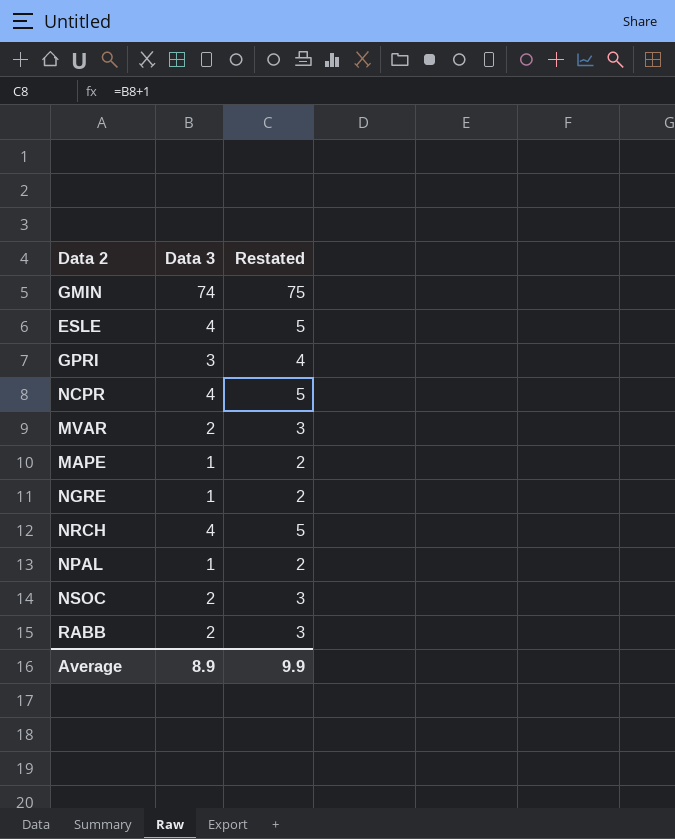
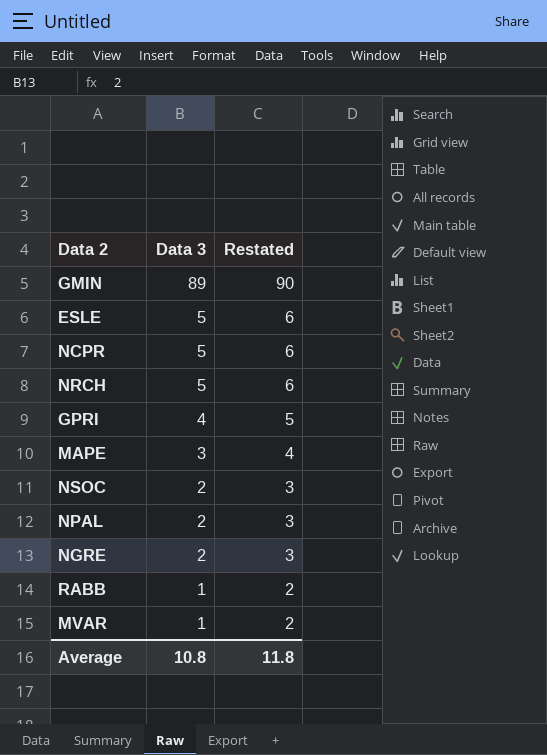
row order: none -> Data 3 descending
GMIN | Data 3: 74 -> 89
GMIN | Restated: 75 -> 90
ESLE | Data 3: 4 -> 5
ESLE | Restated: 5 -> 6
NCPR | Data 3: 4 -> 5
NCPR | Restated: 5 -> 6
NRCH | Data 3: 4 -> 5
NRCH | Restated: 5 -> 6
GPRI | Data 3: 3 -> 4
GPRI | Restated: 4 -> 5
MAPE | Data 3: 1 -> 3
MAPE | Restated: 2 -> 4
NPAL | Data 3: 1 -> 2
NPAL | Restated: 2 -> 3
NGRE | Data 3: 1 -> 2
NGRE | Restated: 2 -> 3
RABB | Data 3: 2 -> 1
RABB | Restated: 3 -> 2
MVAR | Data 3: 2 -> 1
MVAR | Restated: 3 -> 2
Average | Data 3: 8.9 -> 10.8
Average | Restated: 9.9 -> 11.8

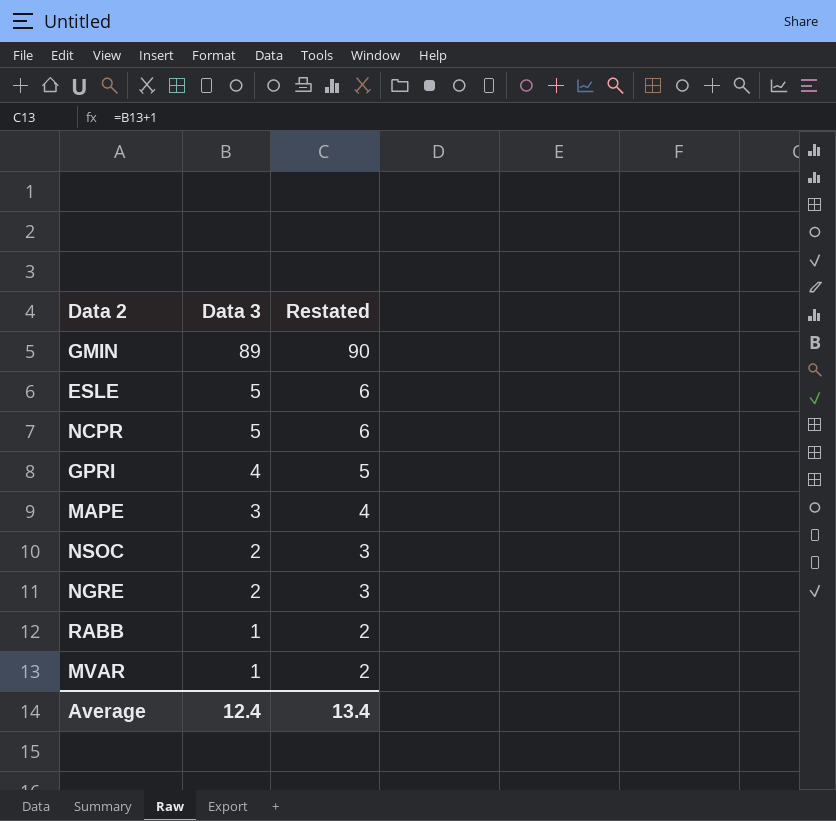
row NRCH: 5 | 6 -> none
row NPAL: 2 | 3 -> none
Average | Data 3: 10.8 -> 12.4
Average | Restated: 11.8 -> 13.4

